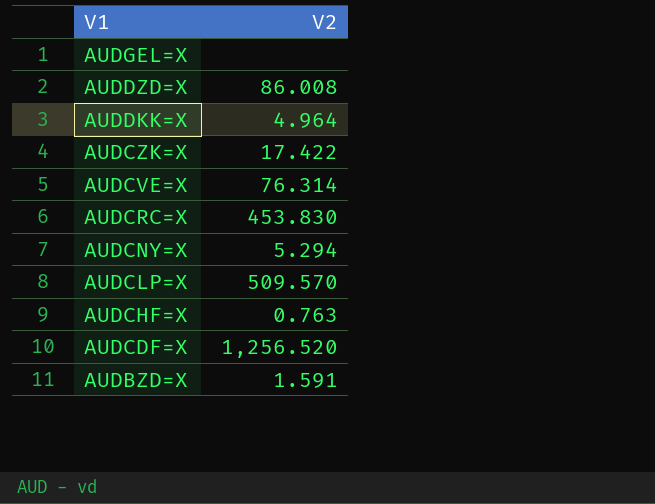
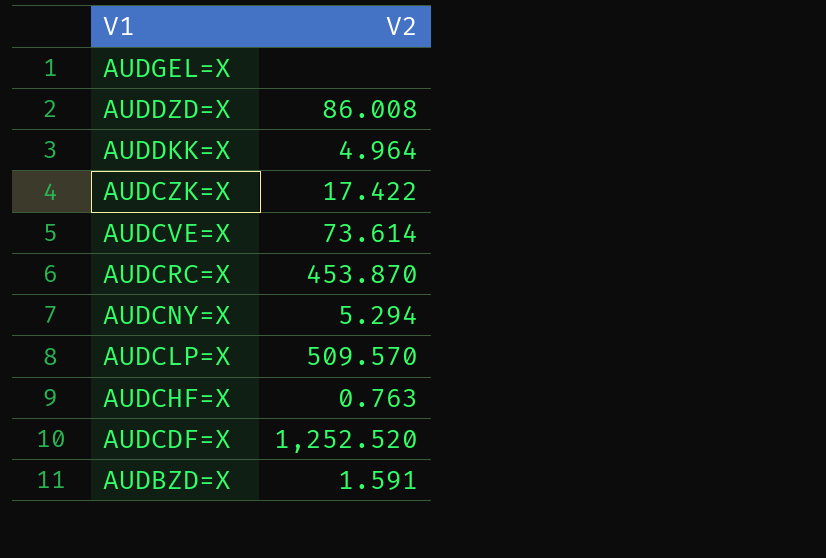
AUDCVE=X | V2: 76.314 -> 73.614
AUDCRC=X | V2: 453.830 -> 453.870
AUDCDF=X | V2: 1,256.520 -> 1,252.520

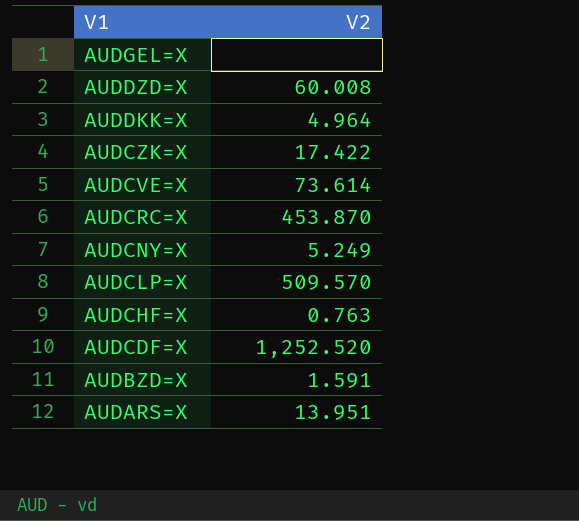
AUDDZD=X | V2: 86.008 -> 60.008
AUDCNY=X | V2: 5.294 -> 5.249
row AUDARS=X: none -> 13.951

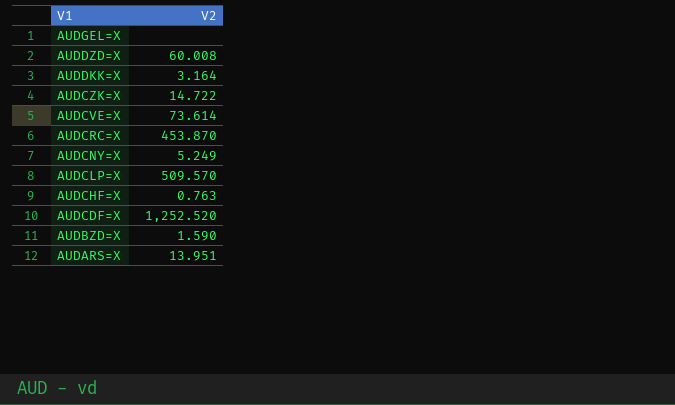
AUDDKK=X | V2: 4.964 -> 3.164
AUDCZK=X | V2: 17.422 -> 14.722
AUDBZD=X | V2: 1.591 -> 1.590

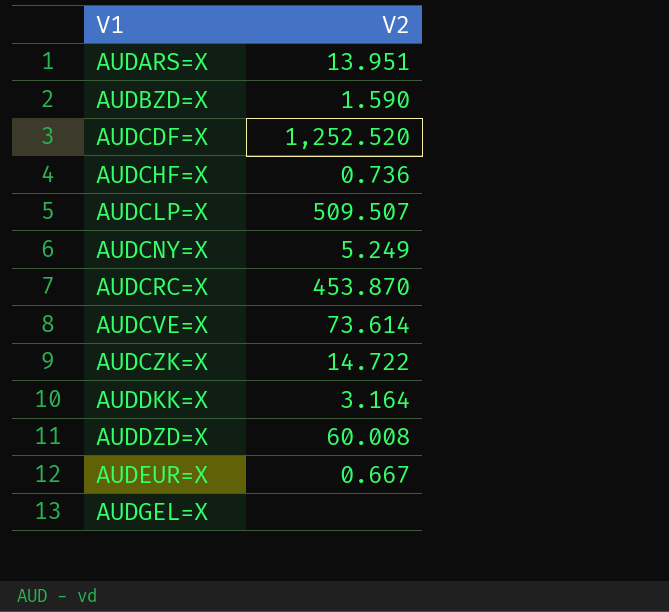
row order: V1 descending -> V1 ascending
AUDCHF=X | V2: 0.763 -> 0.736
AUDCLP=X | V2: 509.570 -> 509.507
row AUDEUR=X: none -> 0.667

